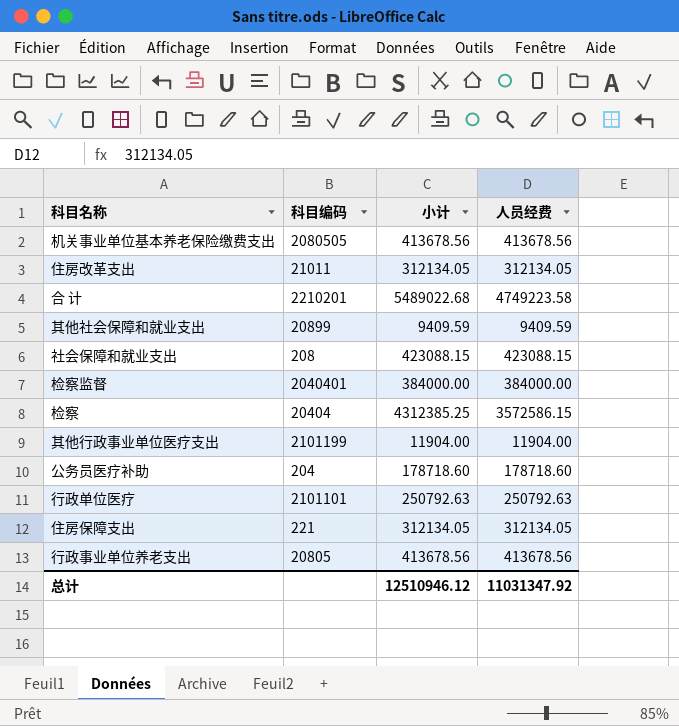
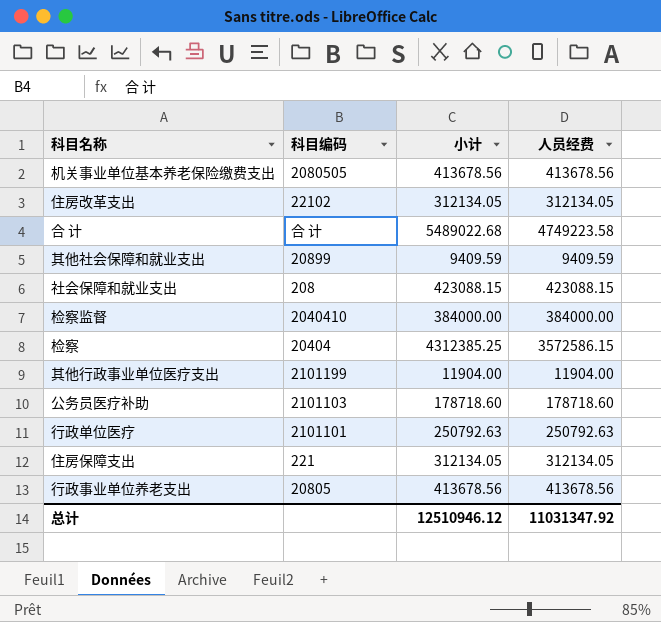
住房改革支出 | 科目编码: 21011 -> 22102
合 计 | 科目编码: 2210201 -> 合 计
检察监督 | 科目编码: 2040401 -> 2040410
公务员医疗补助 | 科目编码: 204 -> 2101103

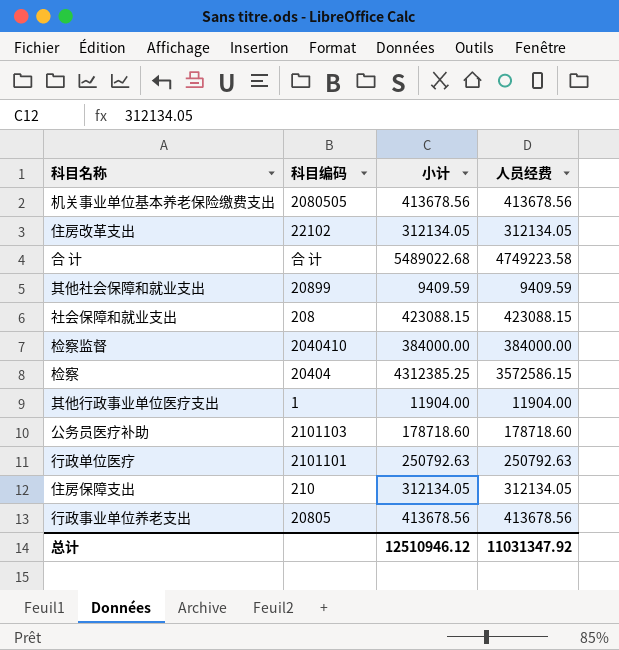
其他行政事业单位医疗支出 | 科目编码: 2101199 -> 1
住房保障支出 | 科目编码: 221 -> 210

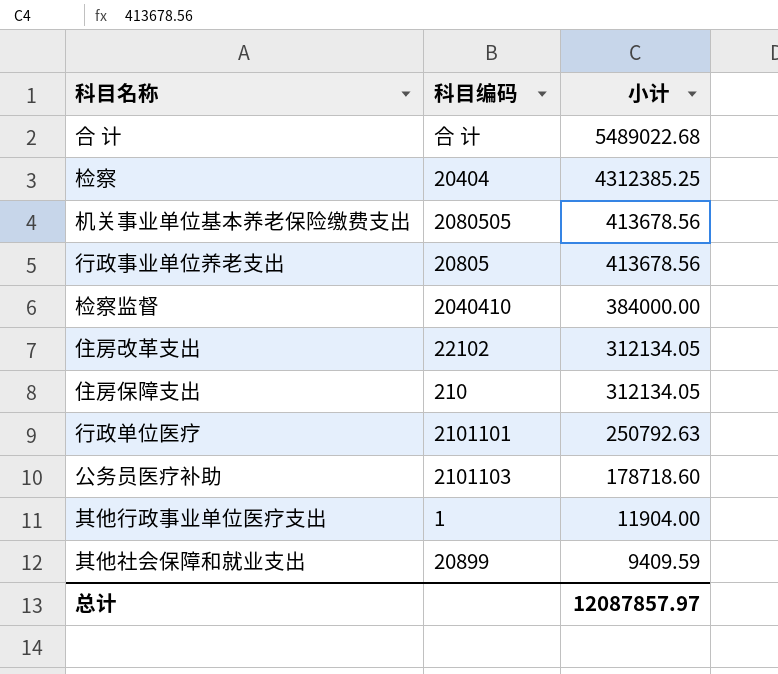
row order: none -> 小计 descending
column 人员经费 | position: 4 -> none
row 社会保障和就业支出: 208 | 423088.15 | 423088.15 -> none
总计 | 小计: 12510946.12 -> 12087857.97

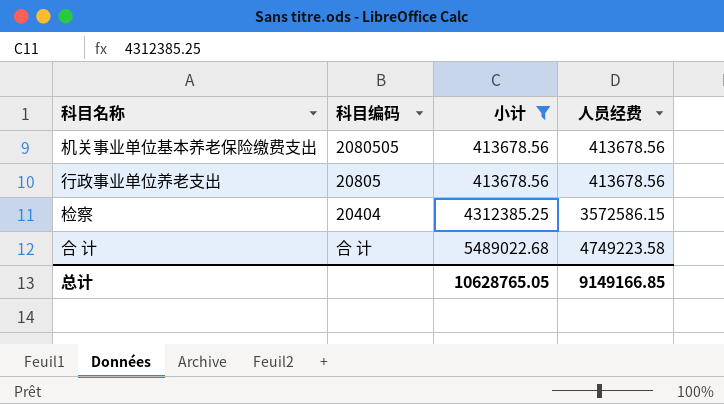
filter: none -> 小计 >= 413678.56
row order: 小计 descending -> 小计 ascending
column 人员经费 | position: none -> 4
总计 | 小计: 12087857.97 -> 10628765.05

